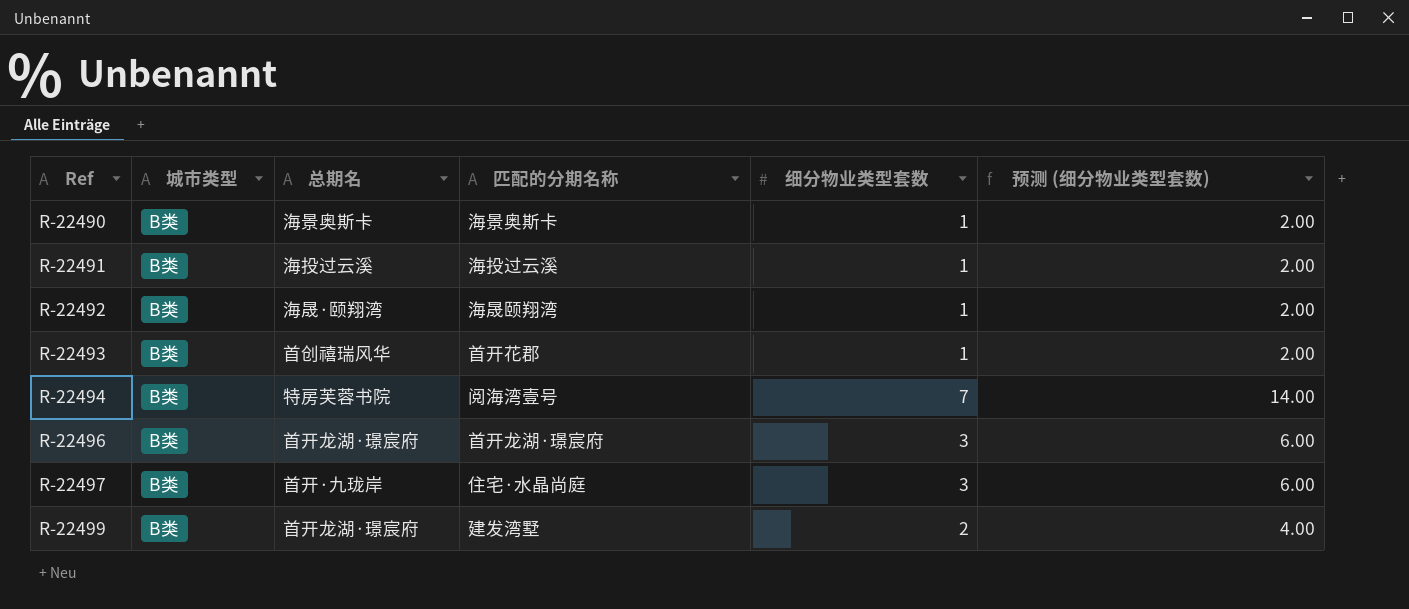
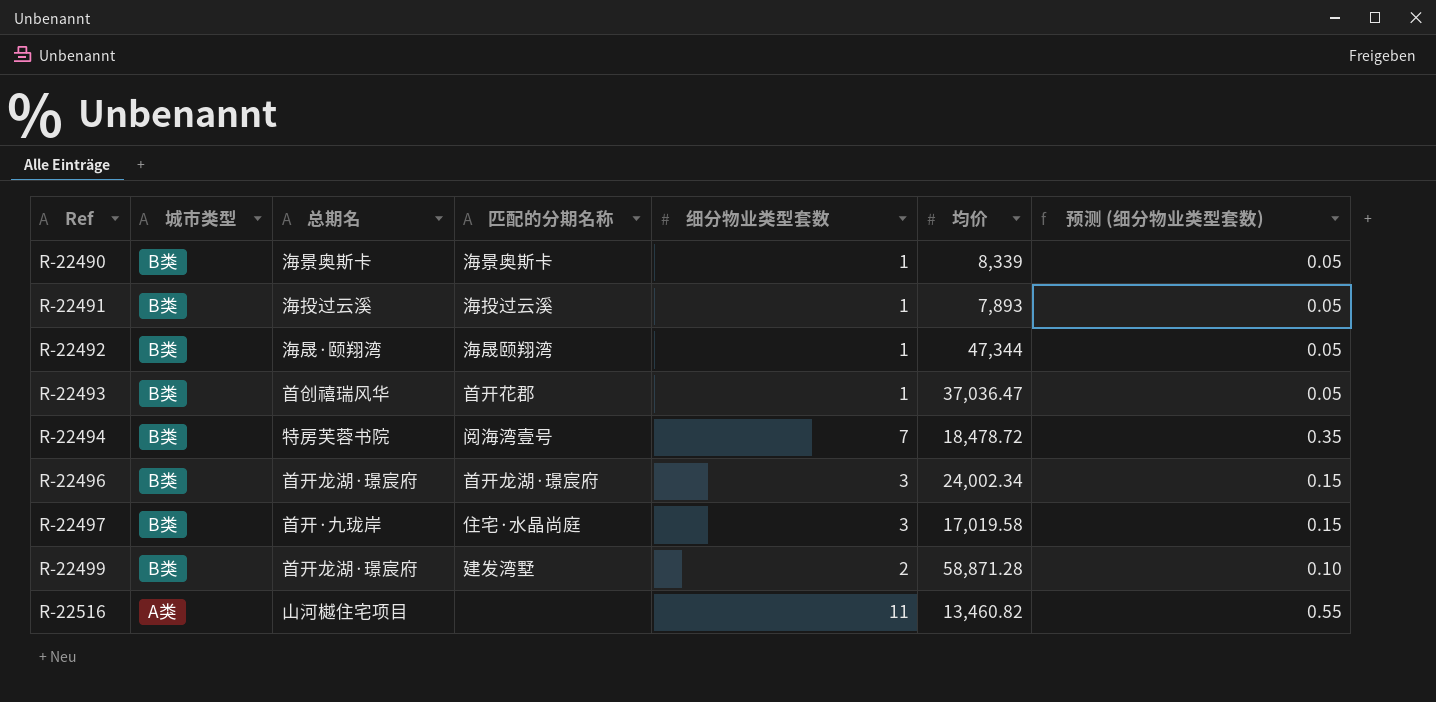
column 均价 | position: none -> 6
column 预测 (细分物业类型套数) | formula: [细分物业类型套数] * 2 -> [细分物业类型套数] * 0.05
row R-22516: none -> A类 | 山河樾住宅项目 | none | 11 | 13,460.82 | 0.55

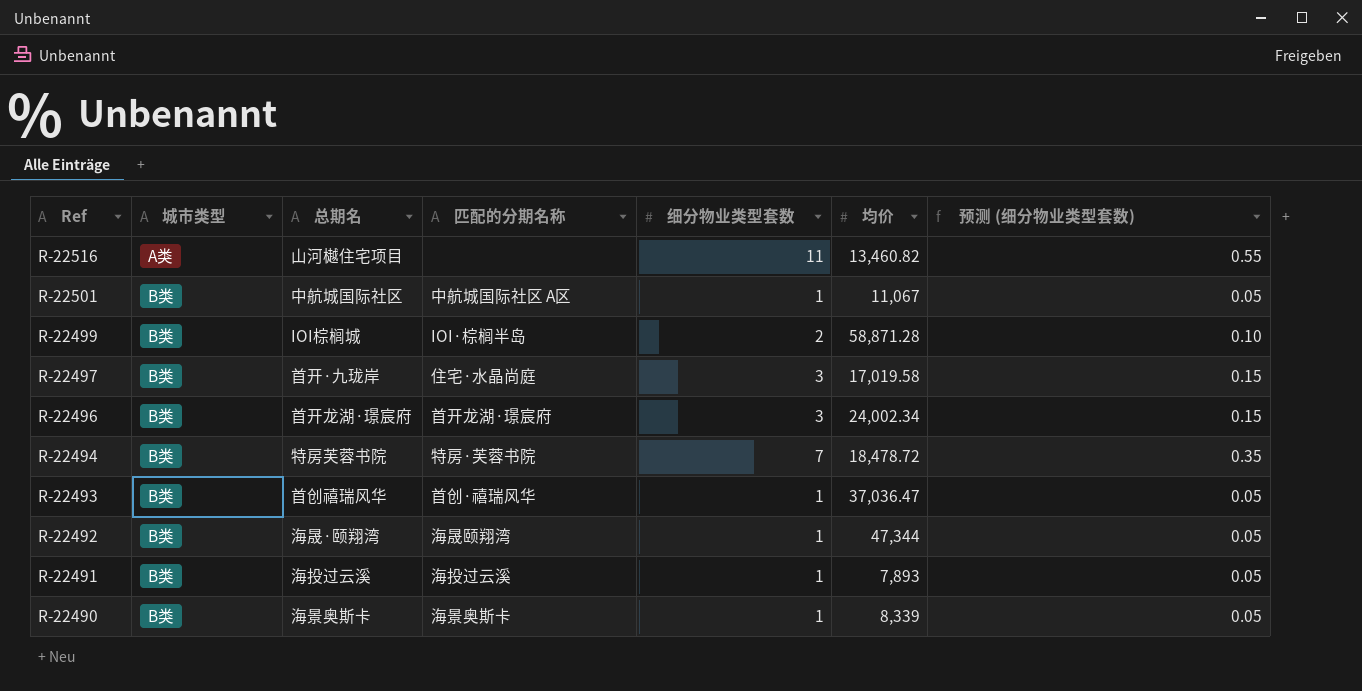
row order: Ref ascending -> Ref descending
row R-22501: none -> B类 | 中航城国际社区 | 中航城国际社区 A区 | 1 | 11,067 | 0.05
R-22499 | 总期名: 首开龙湖·璟宸府 -> IOI棕榈城
R-22499 | 匹配的分期名称: 建发湾墅 -> IOI·棕榈半岛
R-22494 | 匹配的分期名称: 阅海湾壹号 -> 特房·芙蓉书院
R-22493 | 匹配的分期名称: 首开花郡 -> 首创·禧瑞风华

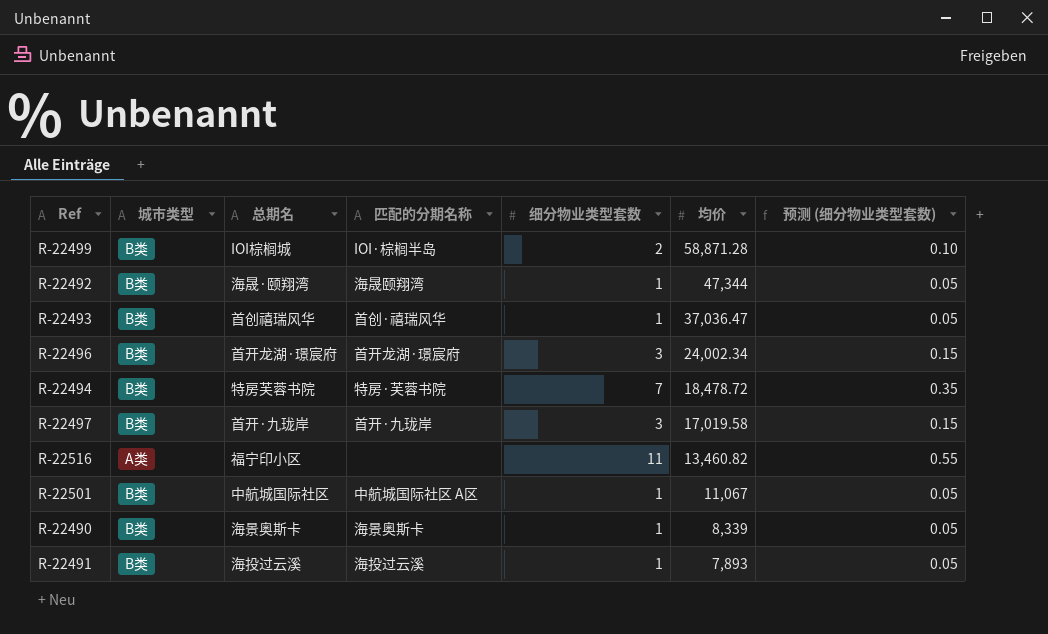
row order: Ref descending -> 均价 descending
R-22497 | 匹配的分期名称: 住宅·水晶尚庭 -> 首开·九珑岸
R-22516 | 总期名: 山河樾住宅项目 -> 福宁印小区

